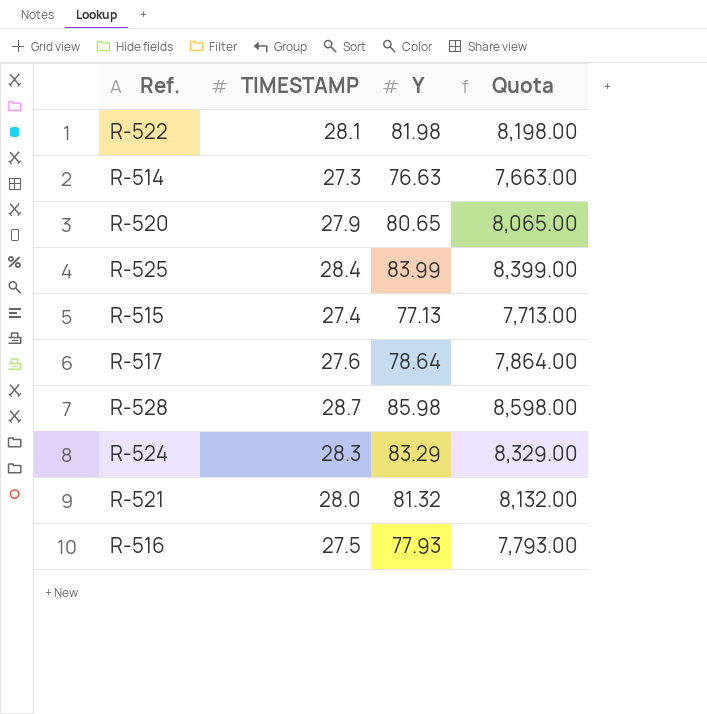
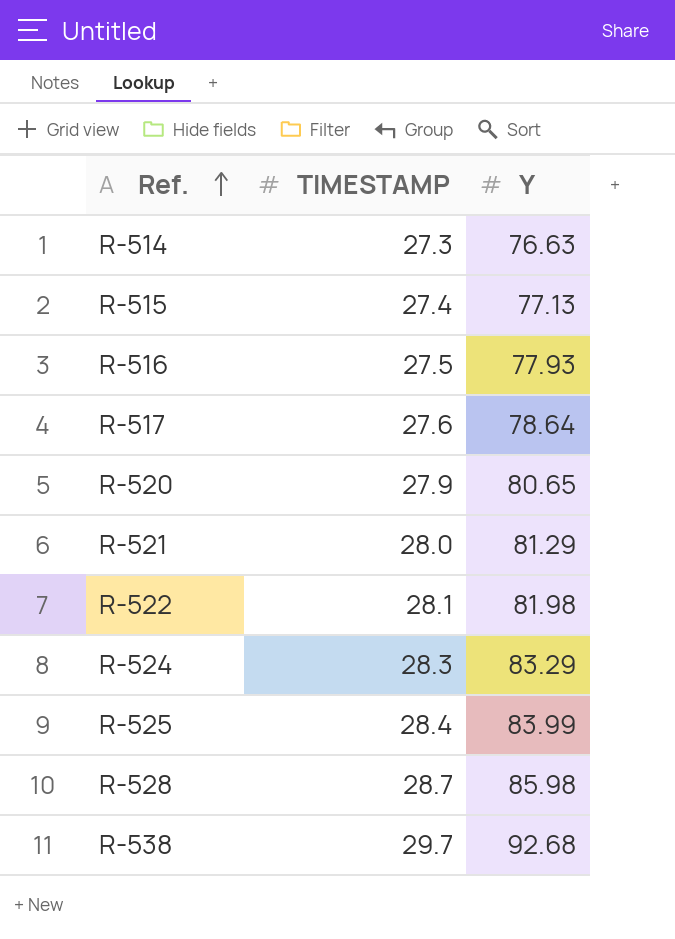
row order: none -> Ref. ascending
column Quota | formula: [Y] * 100 -> none
R-521 | Y: 81.32 -> 81.29
row R-538: none -> 29.7 | 92.68

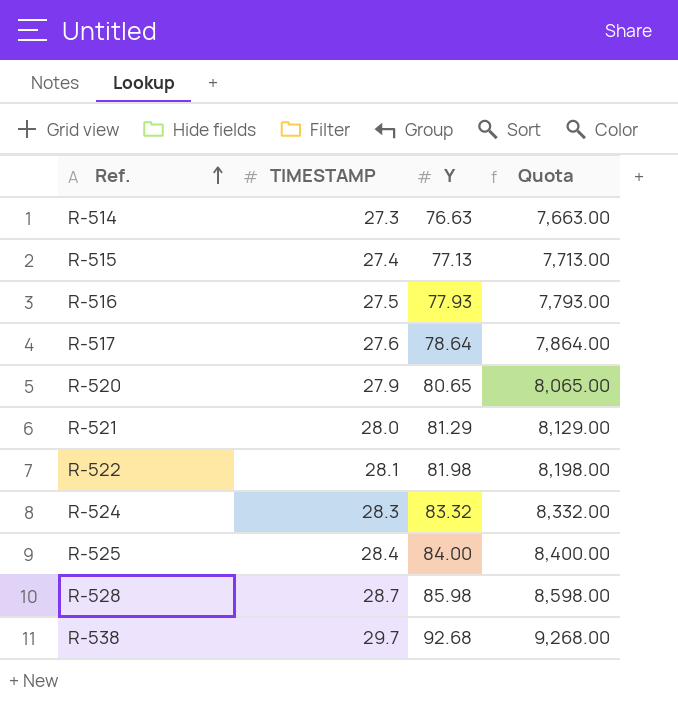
column Quota | formula: none -> [Y] * 100
R-524 | Y: 83.29 -> 83.32
R-525 | Y: 83.99 -> 84.00

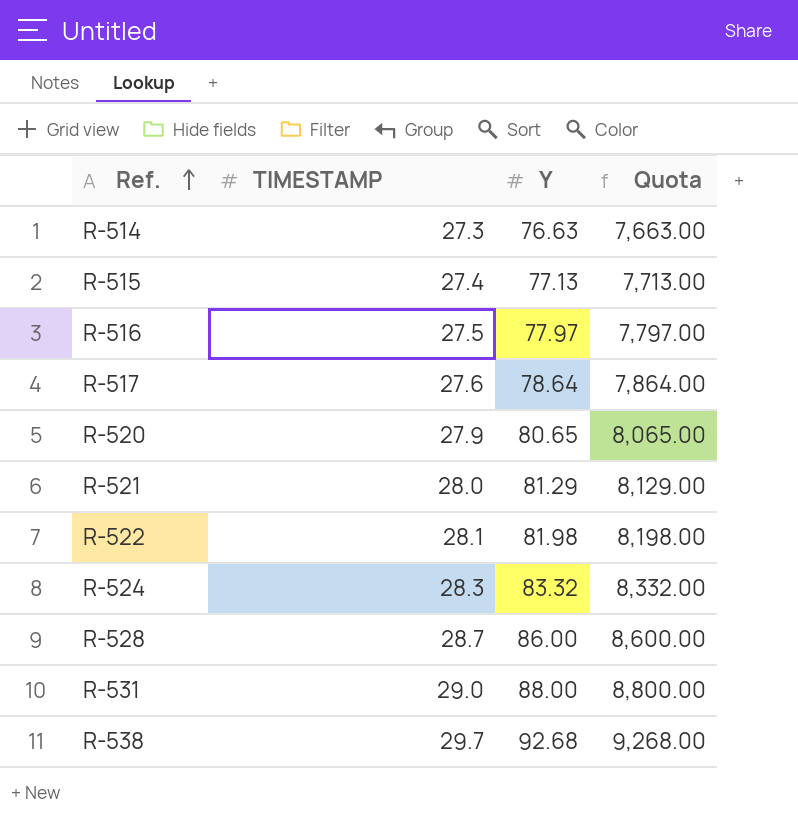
row R-525: 28.4 | 84.00 | 8,400.00 -> none
R-516 | Y: 77.93 -> 77.97
R-516 | Quota: 7,793.00 -> 7,797.00
R-528 | Y: 85.98 -> 86.00
R-528 | Quota: 8,598.00 -> 8,600.00
row R-531: none -> 29.0 | 88.00 | 8,800.00

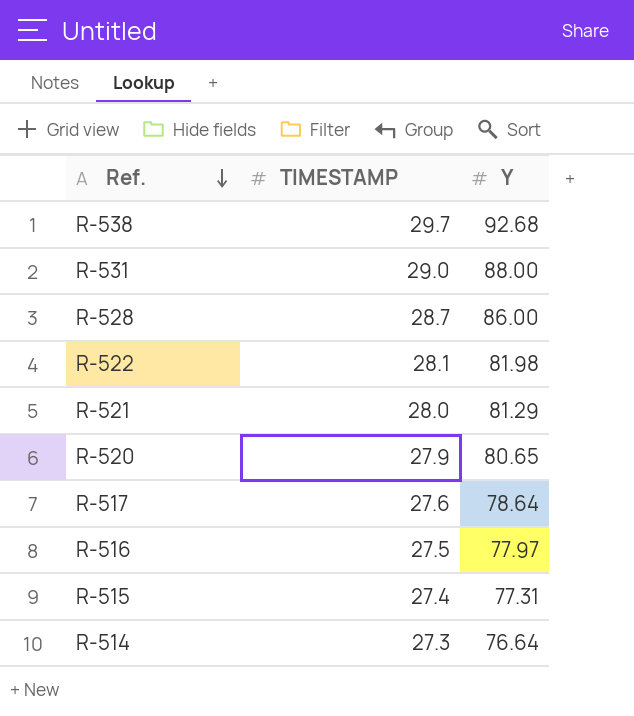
row order: Ref. ascending -> Ref. descending
column Quota | formula: [Y] * 100 -> none
row R-524: 28.3 | 83.32 | 8,332.00 -> none
R-515 | Y: 77.13 -> 77.31
R-514 | Y: 76.63 -> 76.64

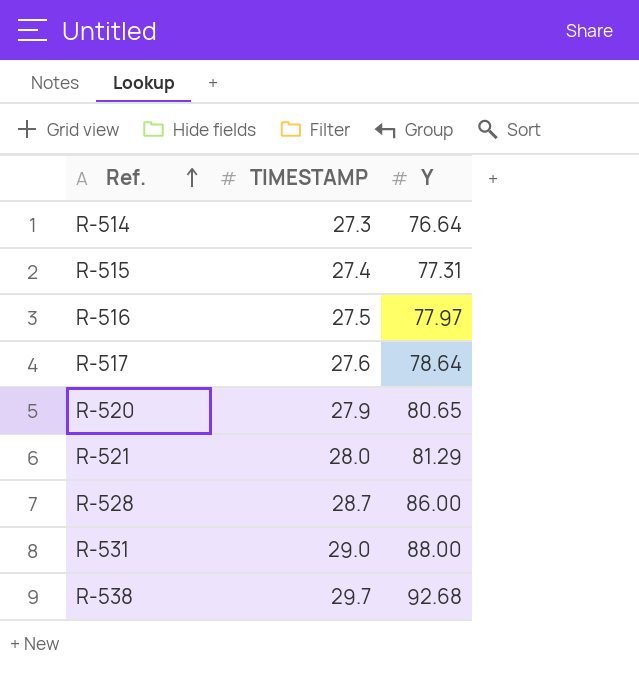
row order: Ref. descending -> Ref. ascending
row R-522: 28.1 | 81.98 -> none

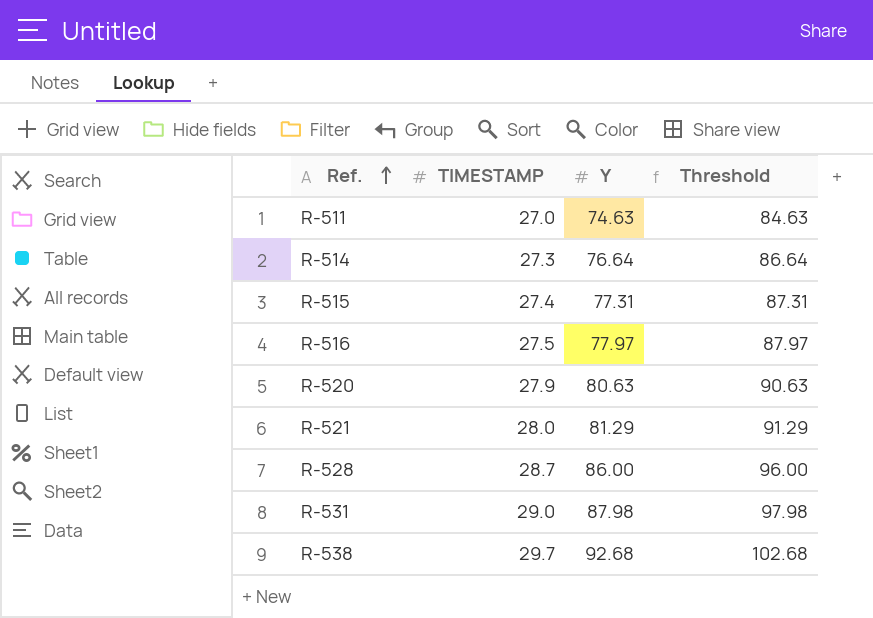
column Threshold | formula: none -> [Y] + 10
row R-517: 27.6 | 78.64 -> none
row R-511: none -> 27.0 | 74.63 | 84.63
R-520 | Y: 80.65 -> 80.63
R-531 | Y: 88.00 -> 87.98

